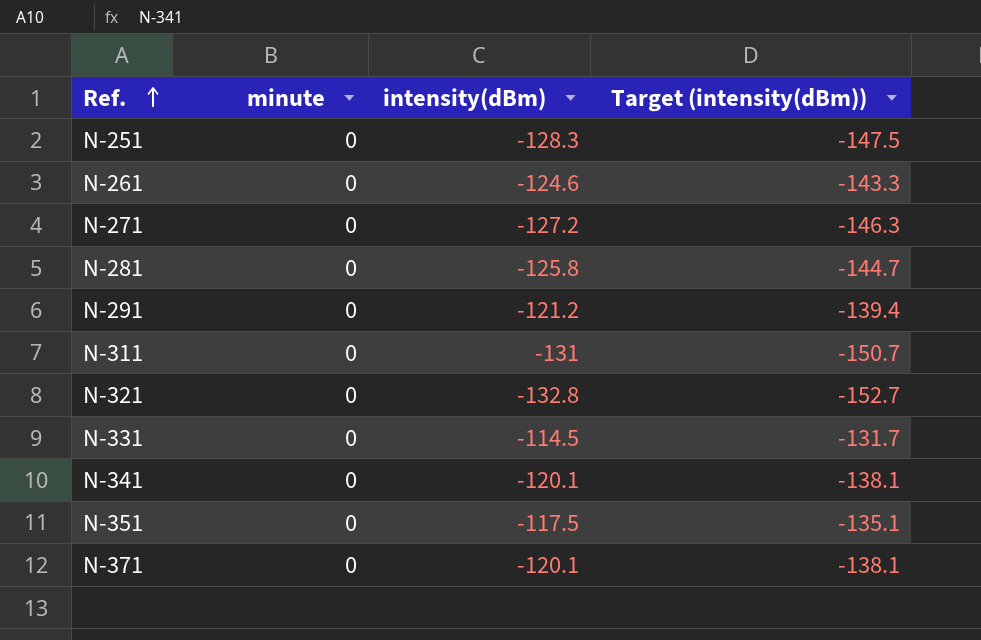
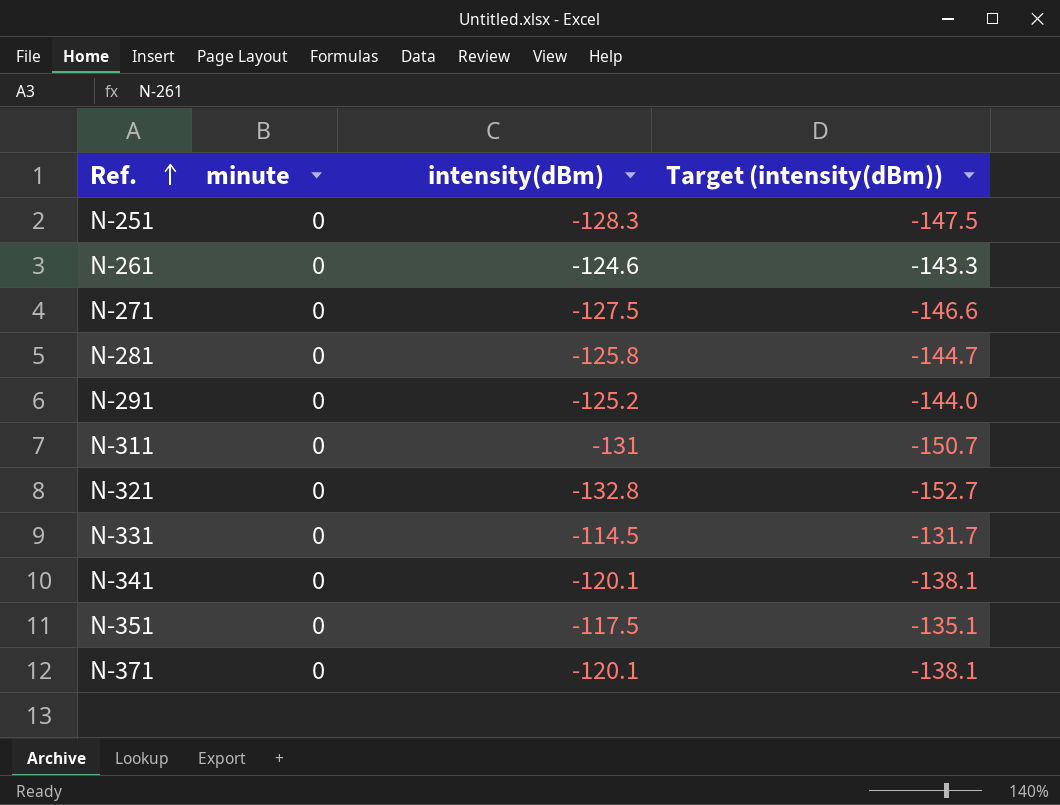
N-271 | intensity(dBm): -127.2 -> -127.5
N-271 | Target (intensity(dBm)): -146.3 -> -146.6
N-291 | intensity(dBm): -121.2 -> -125.2
N-291 | Target (intensity(dBm)): -139.4 -> -144.0

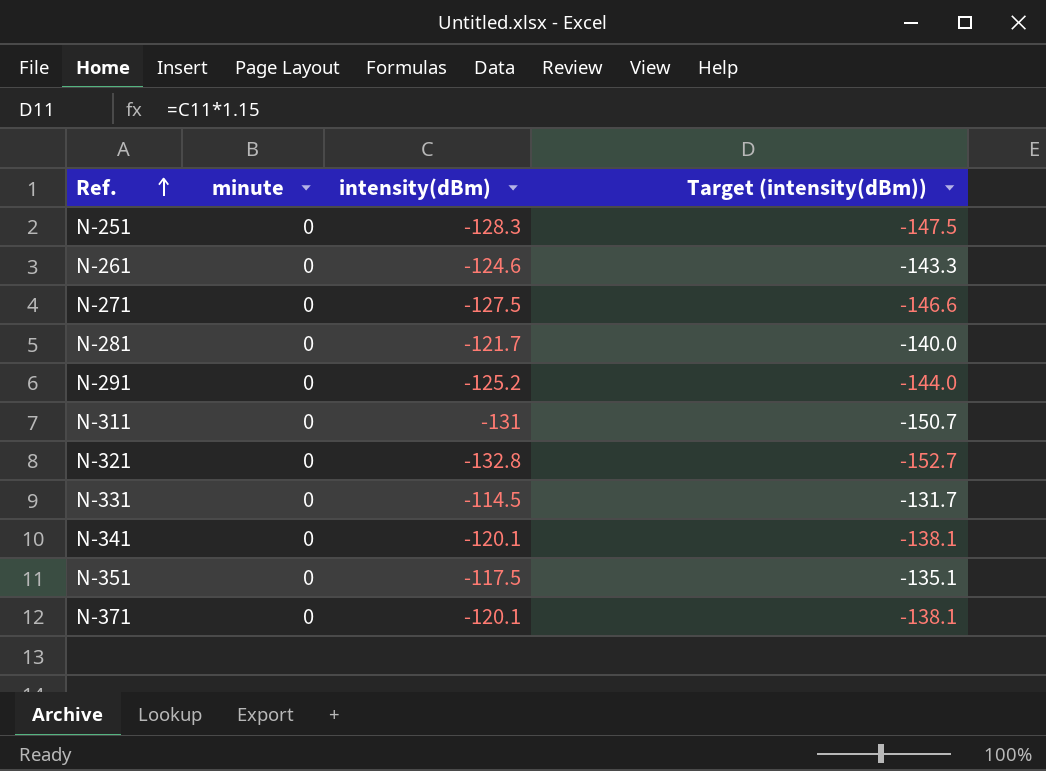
N-281 | intensity(dBm): -125.8 -> -121.7
N-281 | Target (intensity(dBm)): -144.7 -> -140.0

